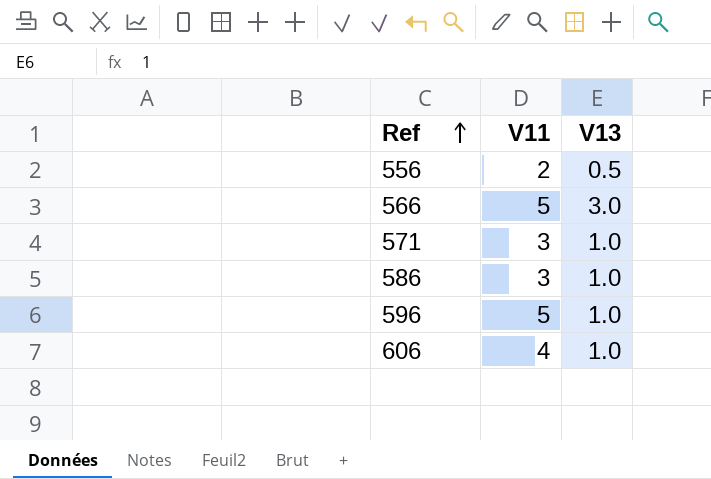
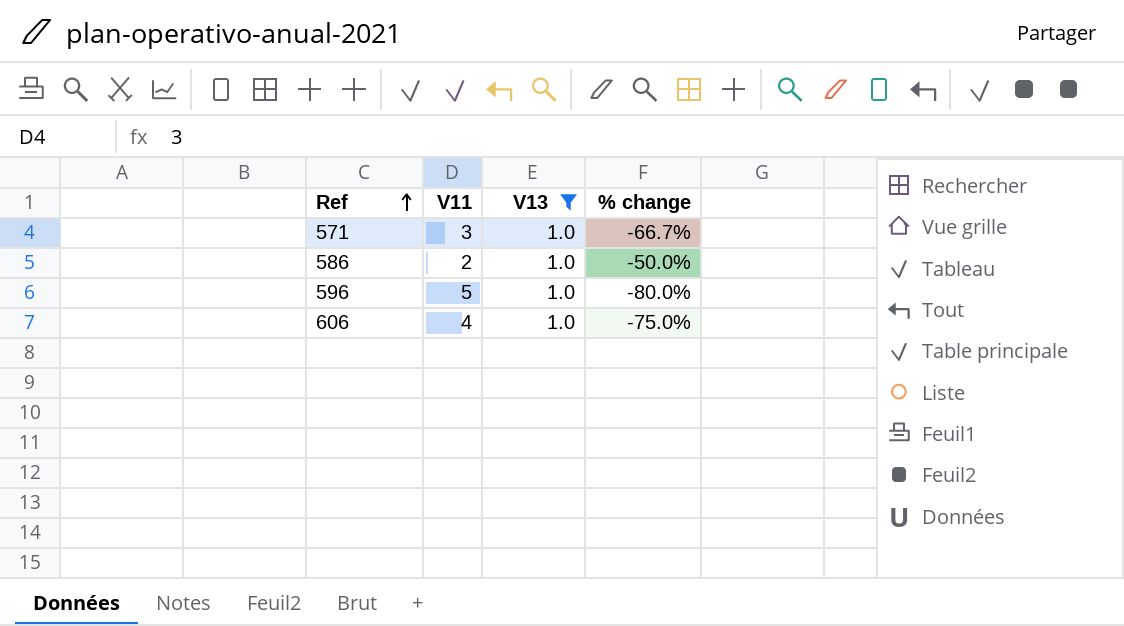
filter: none -> V13 = 1.0
column % change | formula: none -> ([V13] - [V11]) / [V11]
586 | V11: 3 -> 2

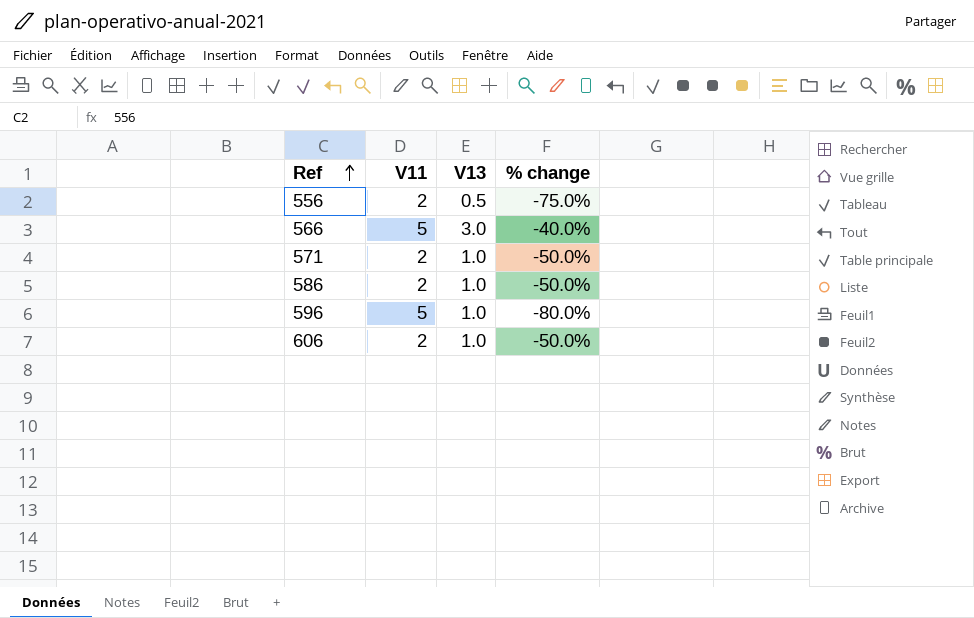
filter: V13 = 1.0 -> none
571 | V11: 3 -> 2
571 | % change: -66.7% -> -50.0%
606 | V11: 4 -> 2
606 | % change: -75.0% -> -50.0%

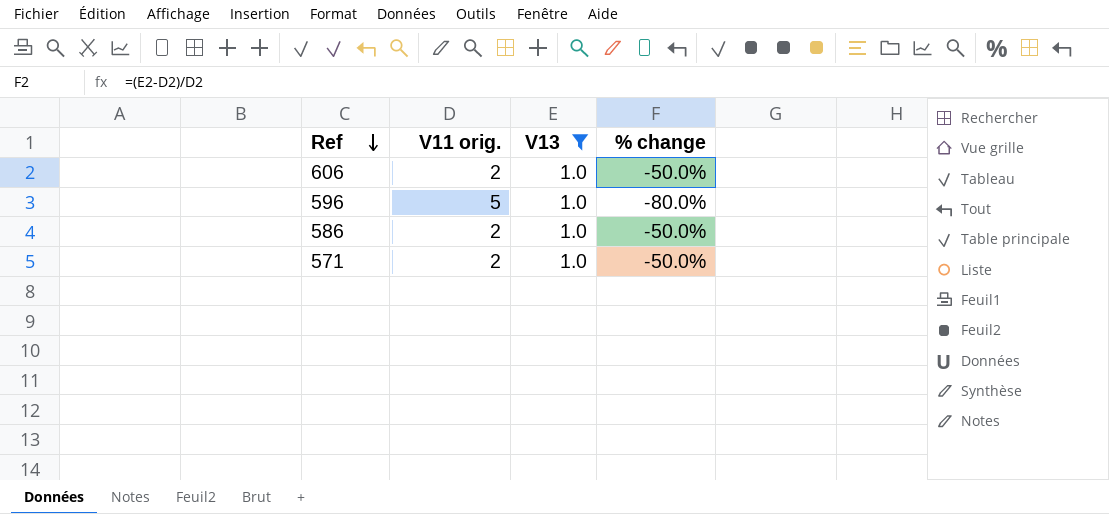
filter: none -> V13 = 1.0
row order: Ref ascending -> Ref descending
column name: V11 -> V11 orig.

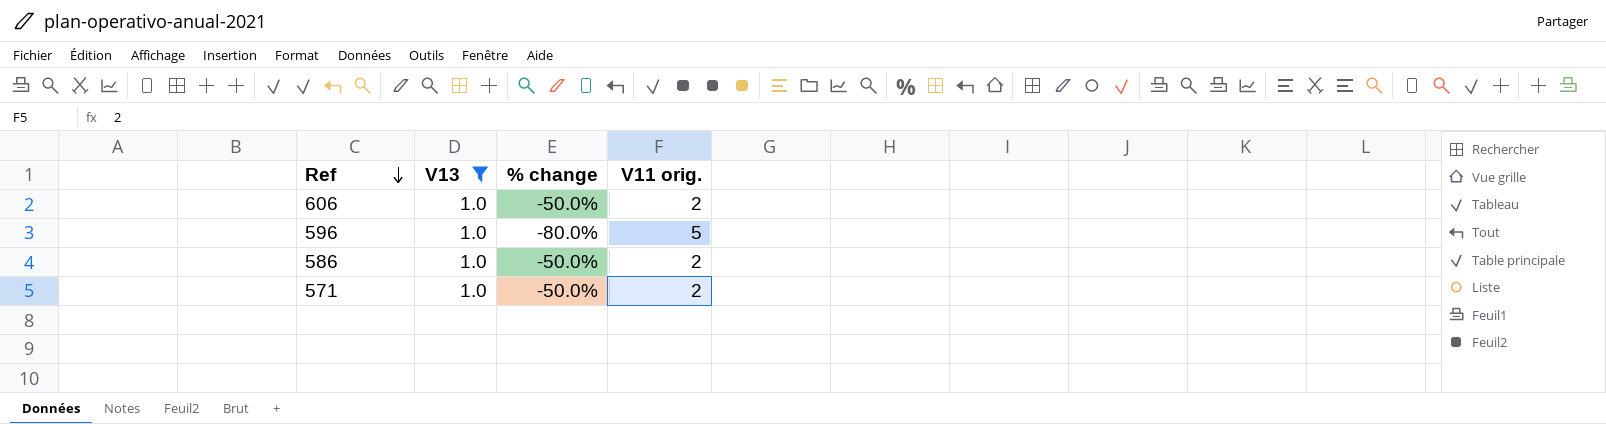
column V11 orig. | position: 2 -> 4

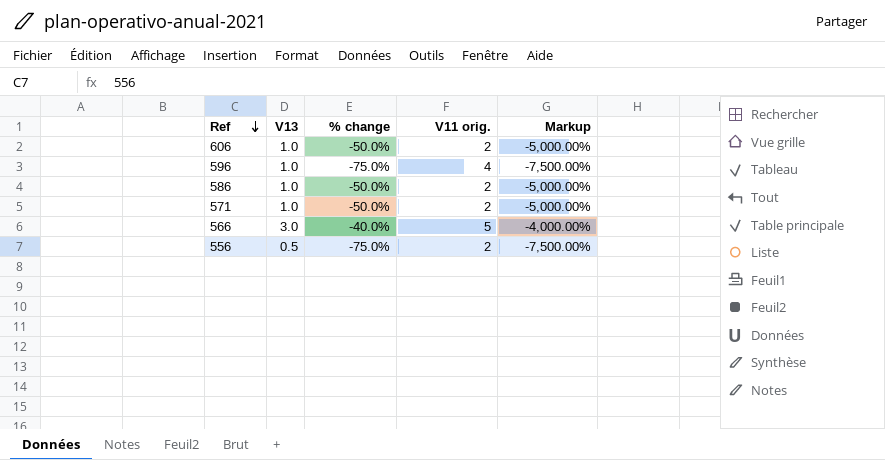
filter: V13 = 1.0 -> none
column Markup | formula: none -> [% change] * 100
596 | % change: -80.0% -> -75.0%
596 | V11 orig.: 5 -> 4

